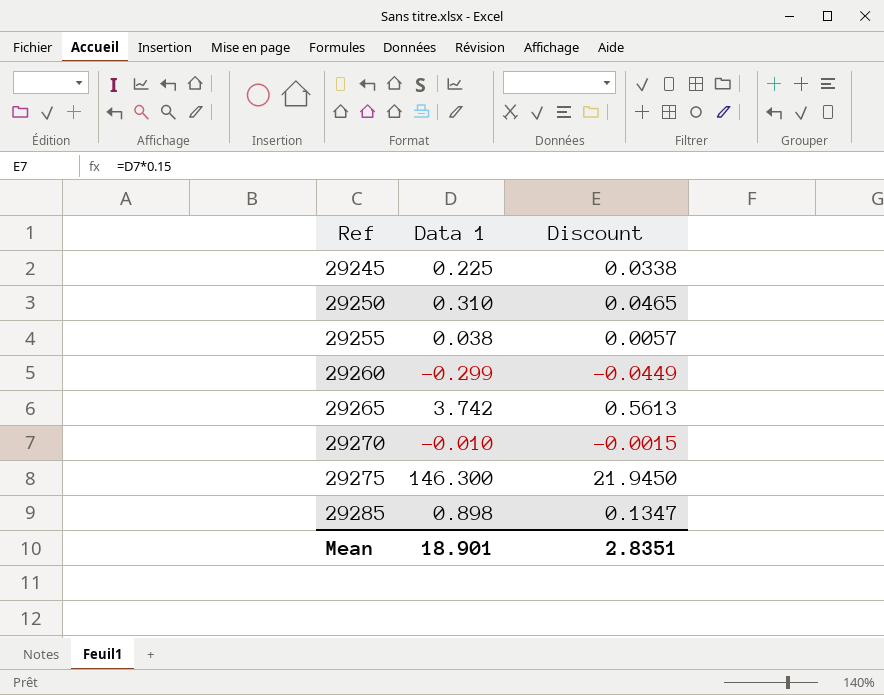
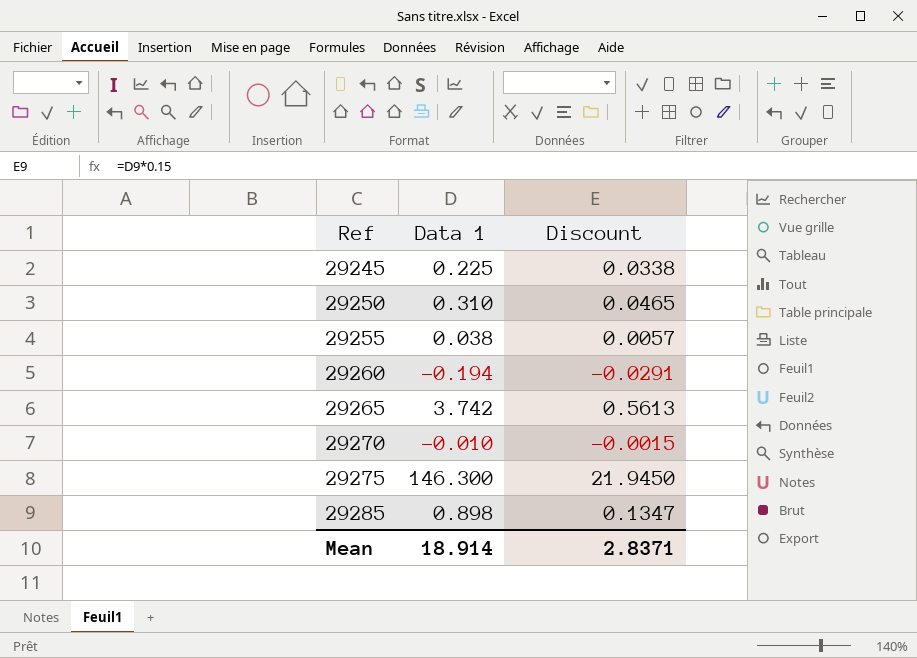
29260 | Data 1: -0.299 -> -0.194
29260 | Discount: -0.0449 -> -0.0291
Mean | Data 1: 18.901 -> 18.914
Mean | Discount: 2.8351 -> 2.8371

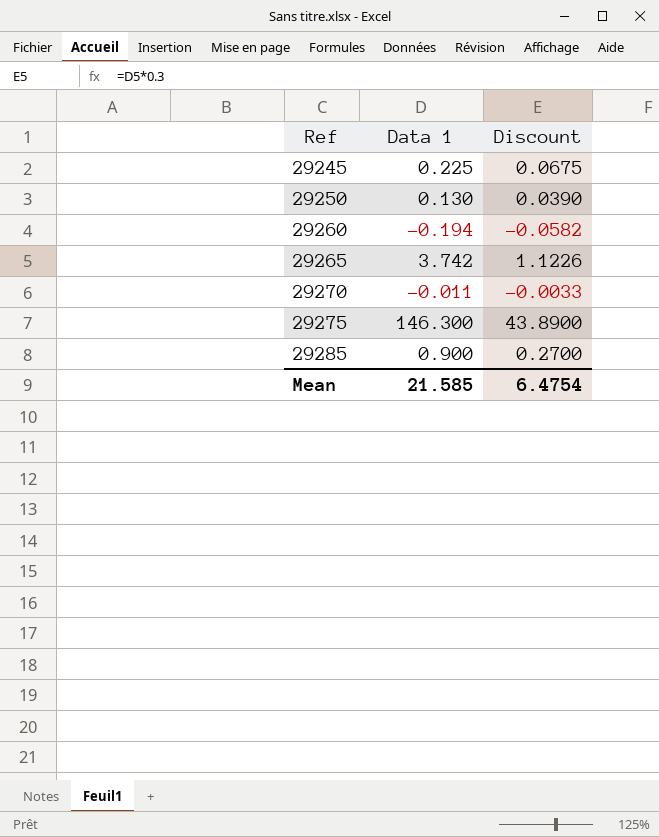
column Discount | formula: [Data 1] * 0.15 -> [Data 1] * 0.3
row 29255: 0.038 | 0.0057 -> none
29250 | Data 1: 0.310 -> 0.130
29270 | Data 1: -0.010 -> -0.011
29285 | Data 1: 0.898 -> 0.900
Mean | Data 1: 18.914 -> 21.585
Mean | Discount: 2.8371 -> 6.4754

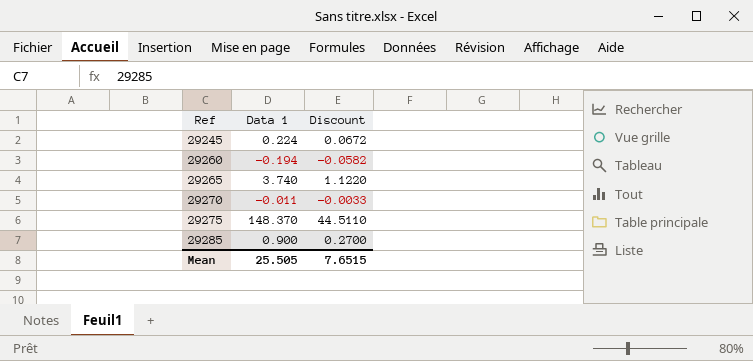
row 29250: 0.130 | 0.0390 -> none
29245 | Data 1: 0.225 -> 0.224
29245 | Discount: 0.0675 -> 0.0672
29265 | Data 1: 3.742 -> 3.740
29265 | Discount: 1.1226 -> 1.1220
29275 | Data 1: 146.300 -> 148.370
29275 | Discount: 43.8900 -> 44.5110
Mean | Data 1: 21.585 -> 25.505
Mean | Discount: 6.4754 -> 7.6515

